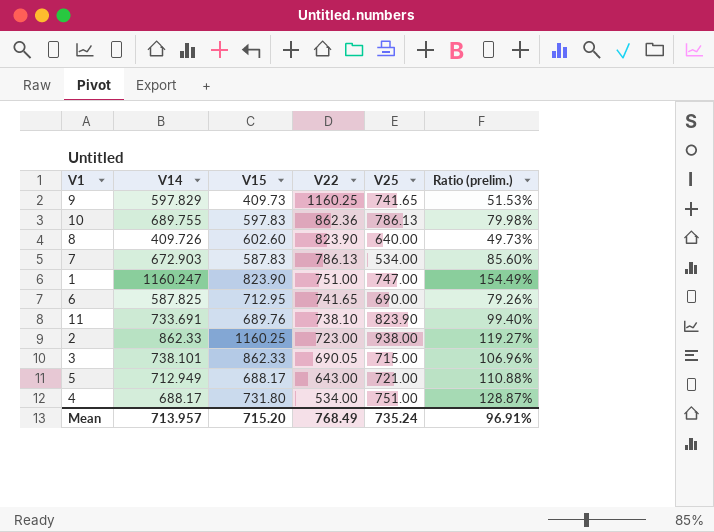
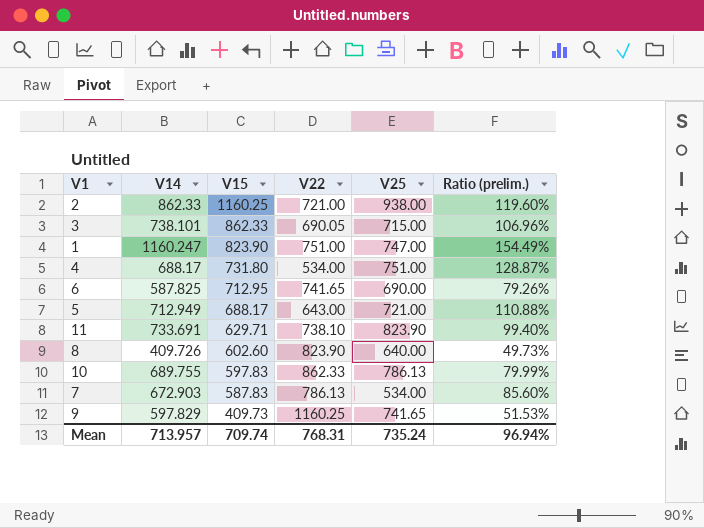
row order: V22 descending -> V15 descending
2 | V22: 723.00 -> 721.00
2 | Ratio (prelim.): 119.27% -> 119.60%
11 | V15: 689.76 -> 629.71
10 | V22: 862.36 -> 862.33
10 | Ratio (prelim.): 79.98% -> 79.99%
Mean | V15: 715.20 -> 709.74
Mean | V22: 768.49 -> 768.31
Mean | Ratio (prelim.): 96.91% -> 96.94%

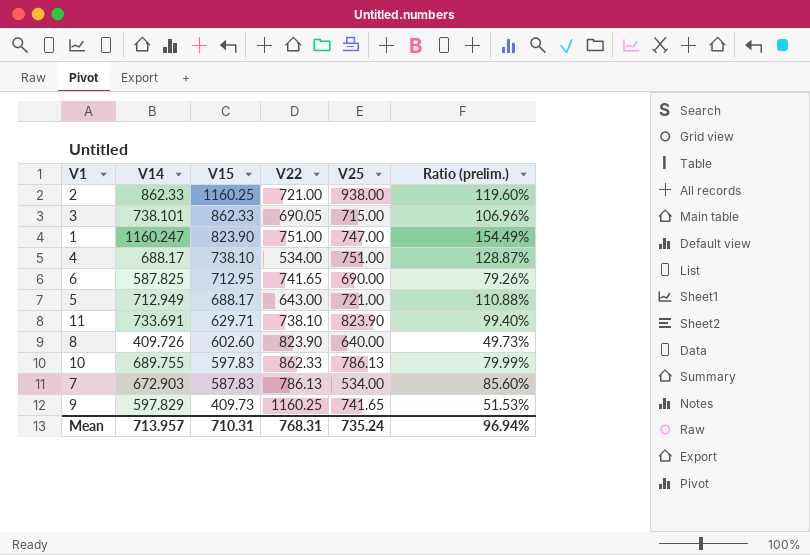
4 | V15: 731.80 -> 738.10
Mean | V15: 709.74 -> 710.31

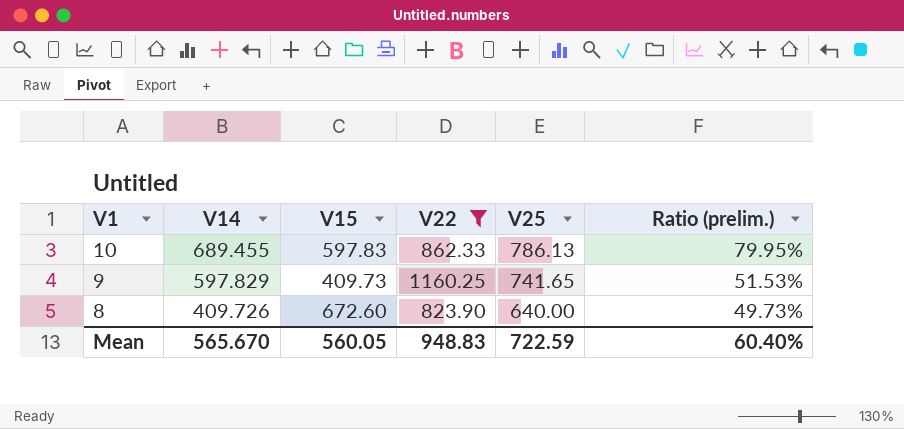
filter: none -> V22 >= 823.90
row order: V15 descending -> V1 descending
10 | V14: 689.755 -> 689.455
10 | Ratio (prelim.): 79.99% -> 79.95%
8 | V15: 602.60 -> 672.60
Mean | V14: 713.957 -> 565.670
Mean | V15: 710.31 -> 560.05
Mean | V22: 768.31 -> 948.83
Mean | V25: 735.24 -> 722.59
Mean | Ratio (prelim.): 96.94% -> 60.40%

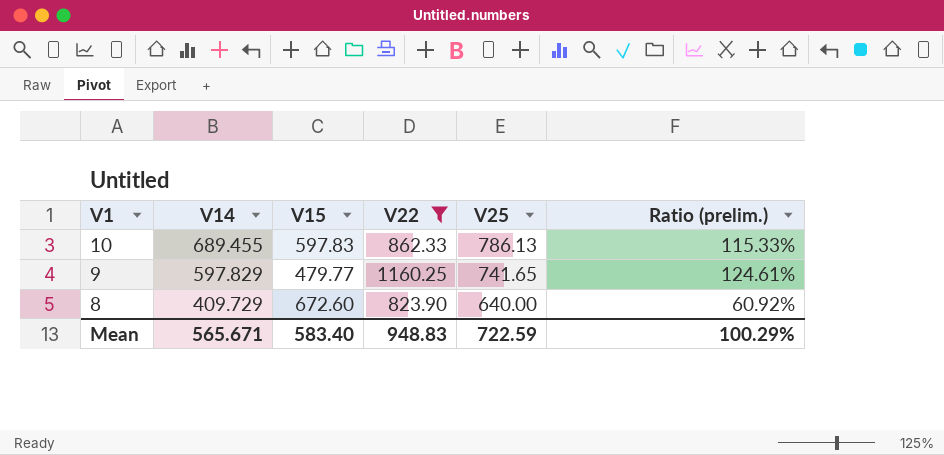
column Ratio (prelim.) | formula: [V14] / [V22] -> [V14] / [V15]
9 | V15: 409.73 -> 479.77
8 | V14: 409.726 -> 409.729
Mean | V14: 565.670 -> 565.671
Mean | V15: 560.05 -> 583.40
Mean | Ratio (prelim.): 60.40% -> 100.29%

